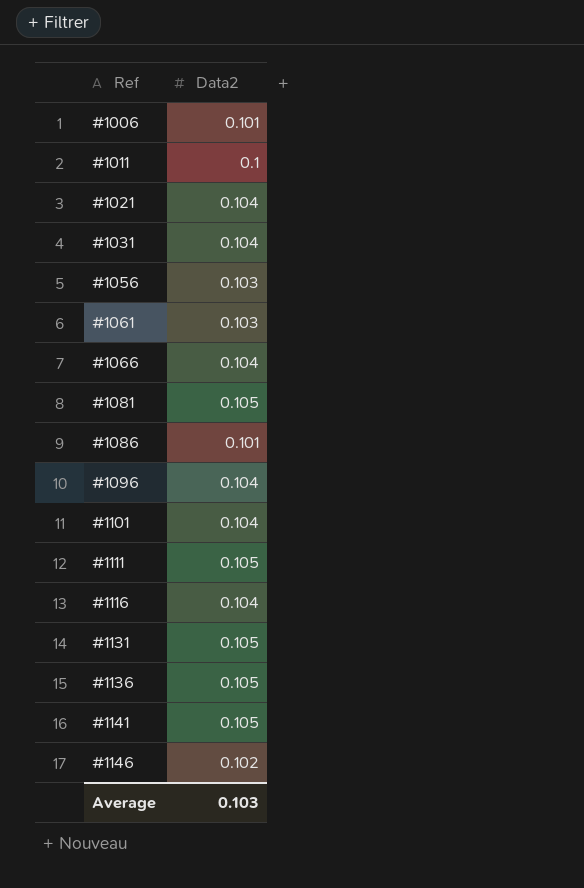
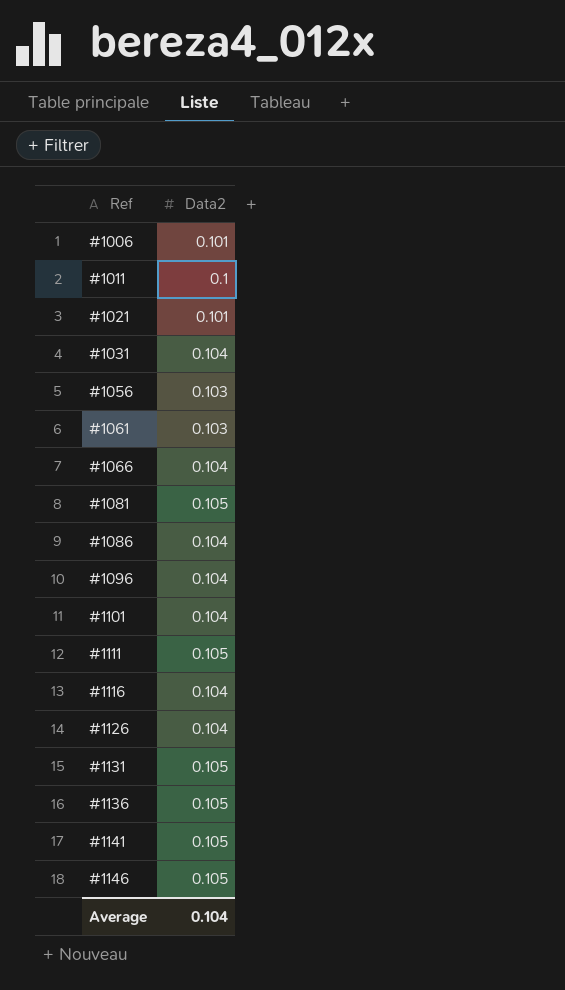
#1021 | Data2: 0.104 -> 0.101
#1086 | Data2: 0.101 -> 0.104
row #1126: none -> 0.104
#1146 | Data2: 0.102 -> 0.105
Average | Data2: 0.103 -> 0.104

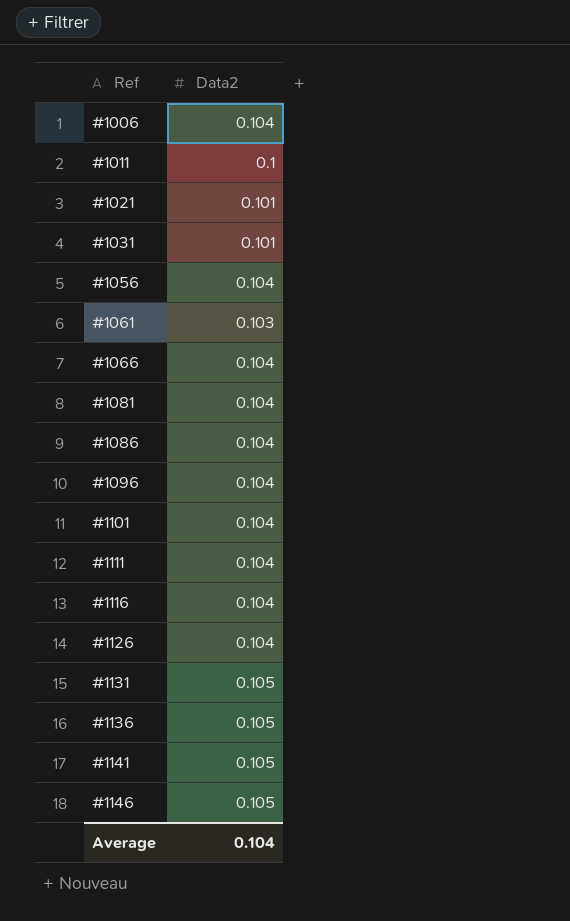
#1006 | Data2: 0.101 -> 0.104
#1031 | Data2: 0.104 -> 0.101
#1056 | Data2: 0.103 -> 0.104
#1081 | Data2: 0.105 -> 0.104
#1111 | Data2: 0.105 -> 0.104

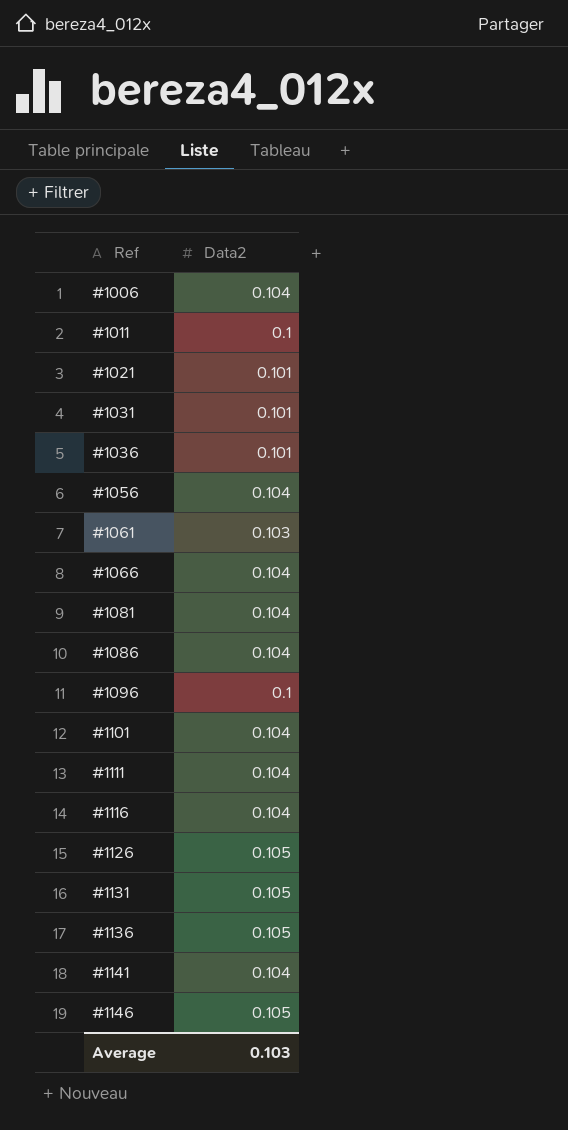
row #1036: none -> 0.101
#1096 | Data2: 0.104 -> 0.1
#1126 | Data2: 0.104 -> 0.105
#1141 | Data2: 0.105 -> 0.104
Average | Data2: 0.104 -> 0.103

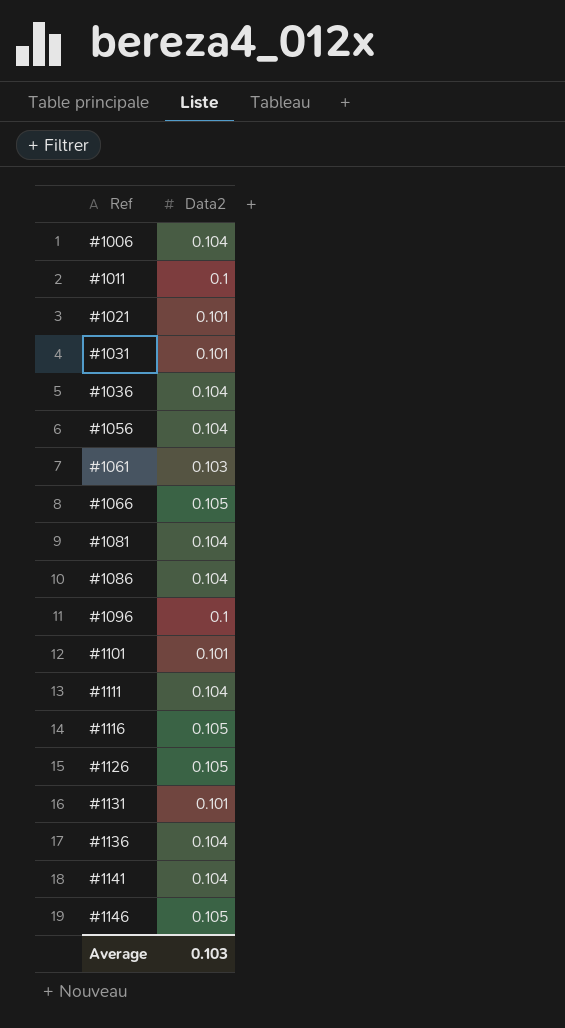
#1036 | Data2: 0.101 -> 0.104
#1066 | Data2: 0.104 -> 0.105
#1101 | Data2: 0.104 -> 0.101
#1116 | Data2: 0.104 -> 0.105
#1131 | Data2: 0.105 -> 0.101
#1136 | Data2: 0.105 -> 0.104

